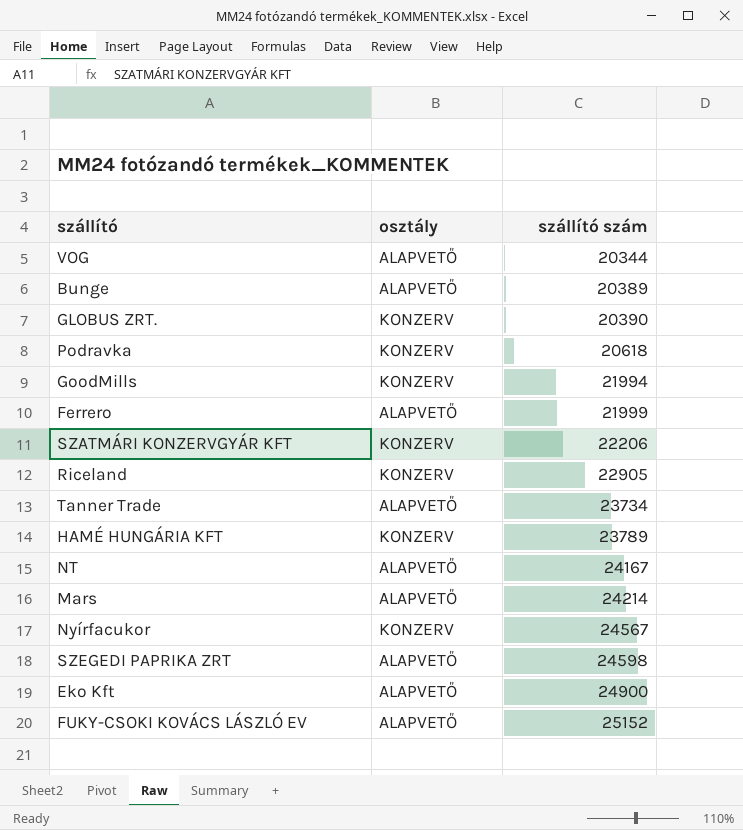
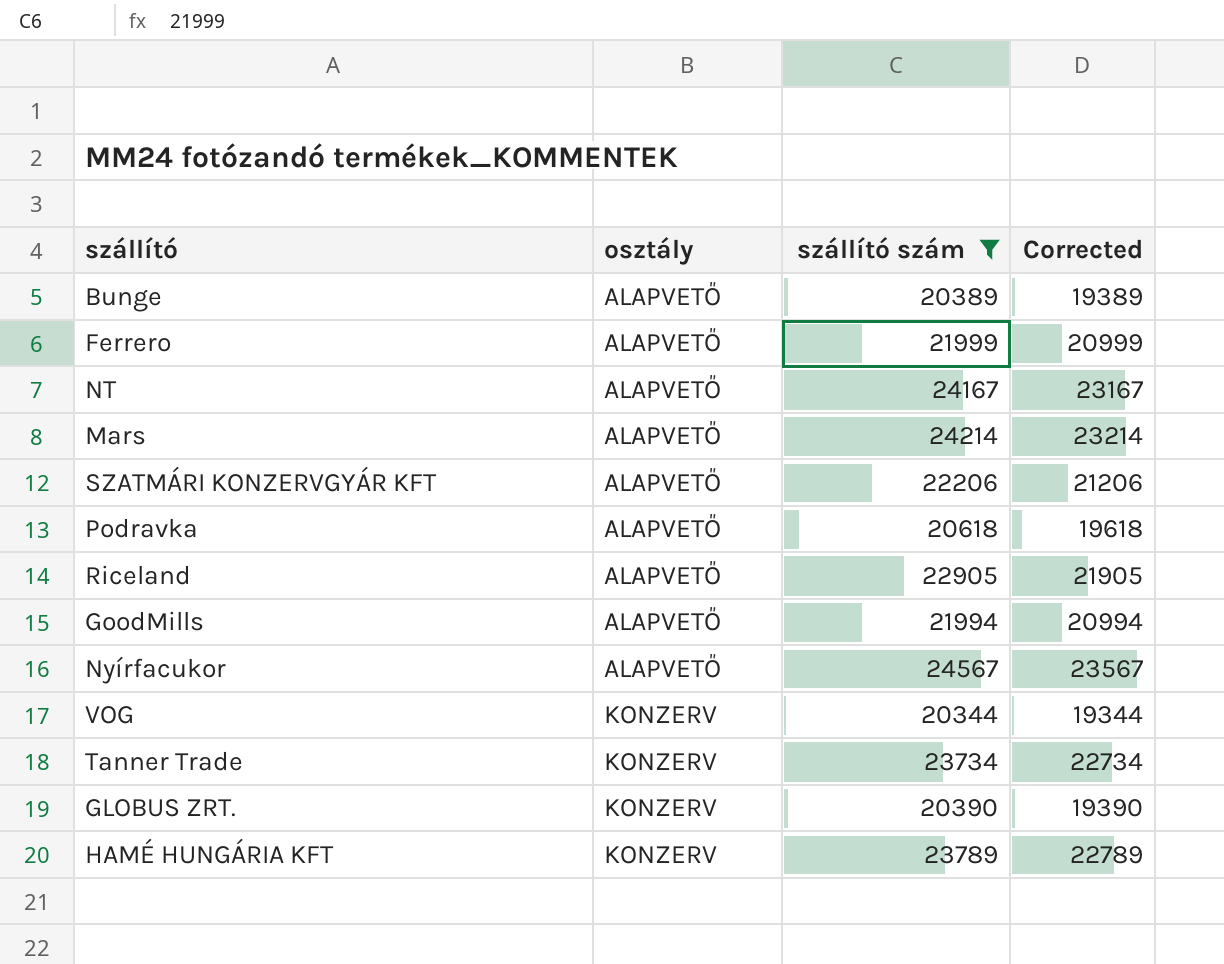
filter: none -> szállító szám <= 24567
row order: szállító szám ascending -> osztály ascending
column Corrected | formula: none -> [szállító szám] - 1000
SZATMÁRI KONZERVGYÁR KFT | osztály: KONZERV -> ALAPVETŐ
Podravka | osztály: KONZERV -> ALAPVETŐ
Riceland | osztály: KONZERV -> ALAPVETŐ
GoodMills | osztály: KONZERV -> ALAPVETŐ
Nyírfacukor | osztály: KONZERV -> ALAPVETŐ
VOG | osztály: ALAPVETŐ -> KONZERV
Tanner Trade | osztály: ALAPVETŐ -> KONZERV

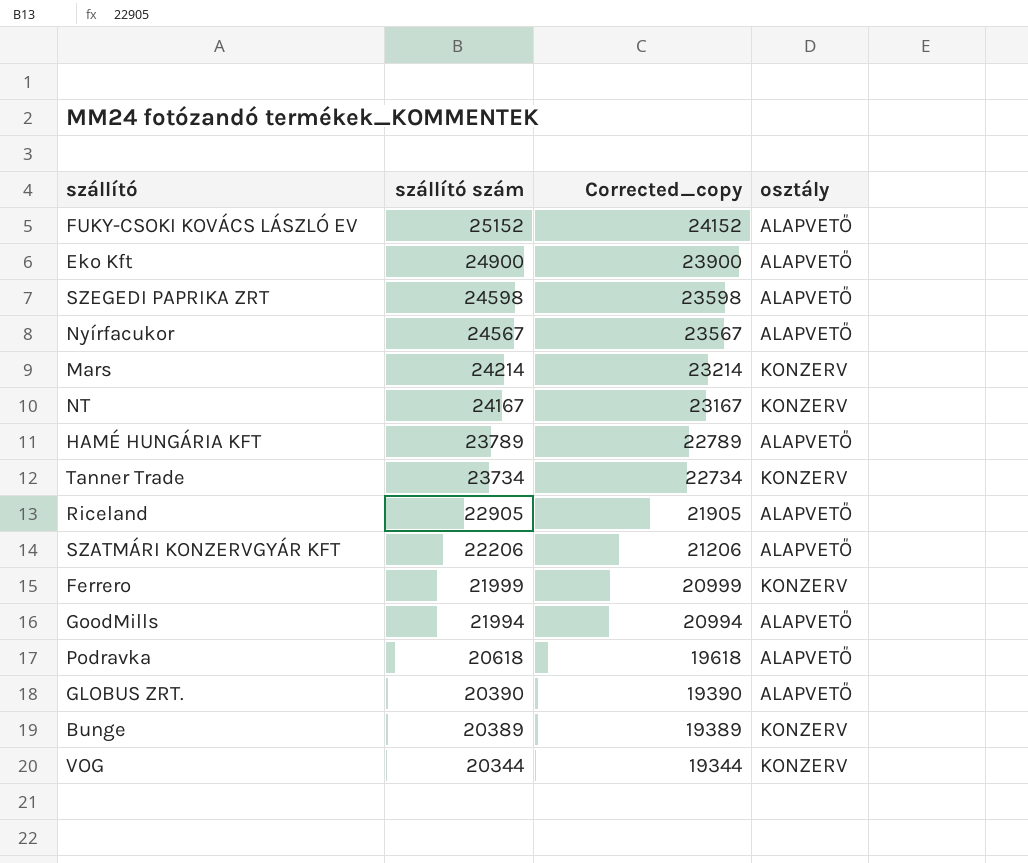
filter: szállító szám <= 24567 -> none
row order: osztály ascending -> szállító szám descending
column name: Corrected -> Corrected_copy
column osztály | position: 2 -> 4
Mars | osztály: ALAPVETŐ -> KONZERV
NT | osztály: ALAPVETŐ -> KONZERV
HAMÉ HUNGÁRIA KFT | osztály: KONZERV -> ALAPVETŐ
Ferrero | osztály: ALAPVETŐ -> KONZERV
GLOBUS ZRT. | osztály: KONZERV -> ALAPVETŐ
Bunge | osztály: ALAPVETŐ -> KONZERV

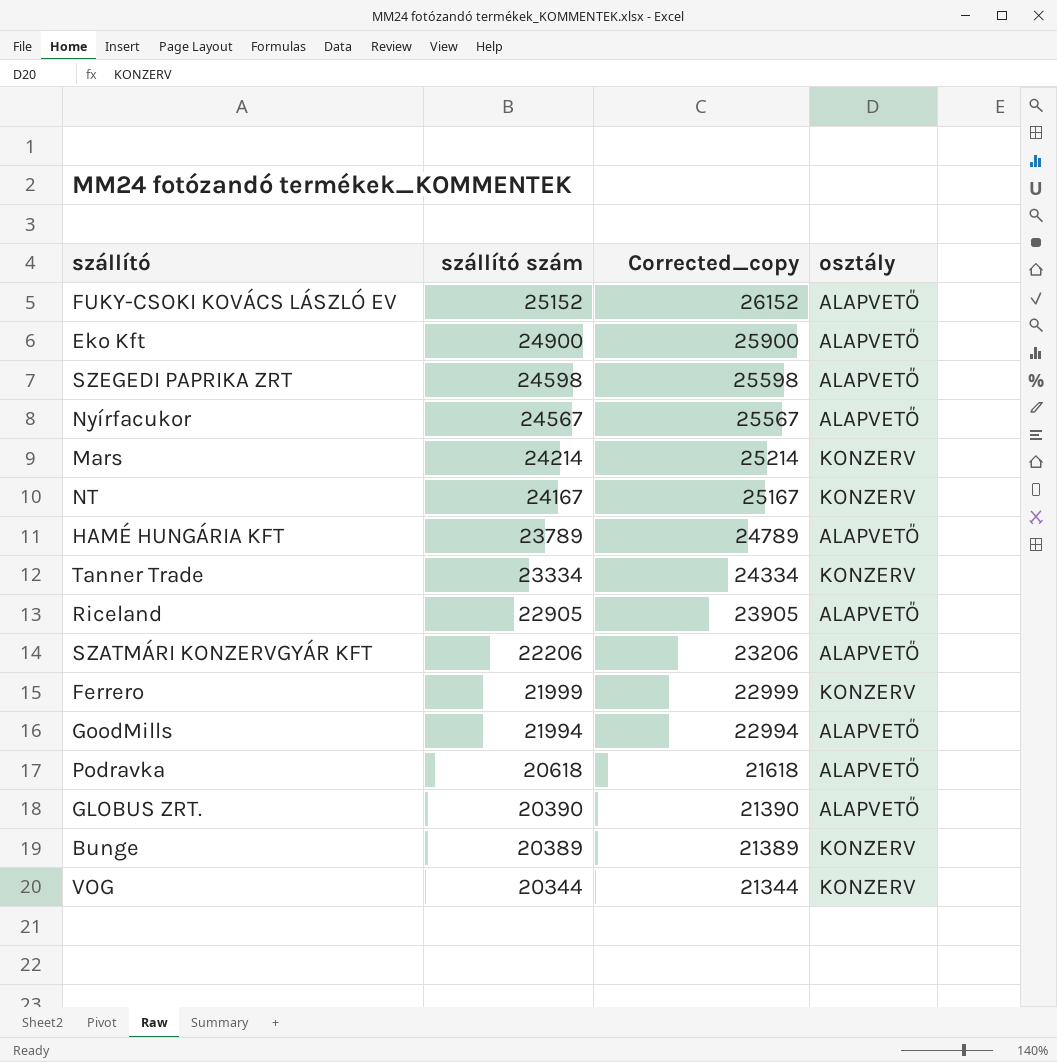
column Corrected_copy | formula: [szállító szám] - 1000 -> [szállító szám] + 1000
Tanner Trade | szállító szám: 23734 -> 23334

